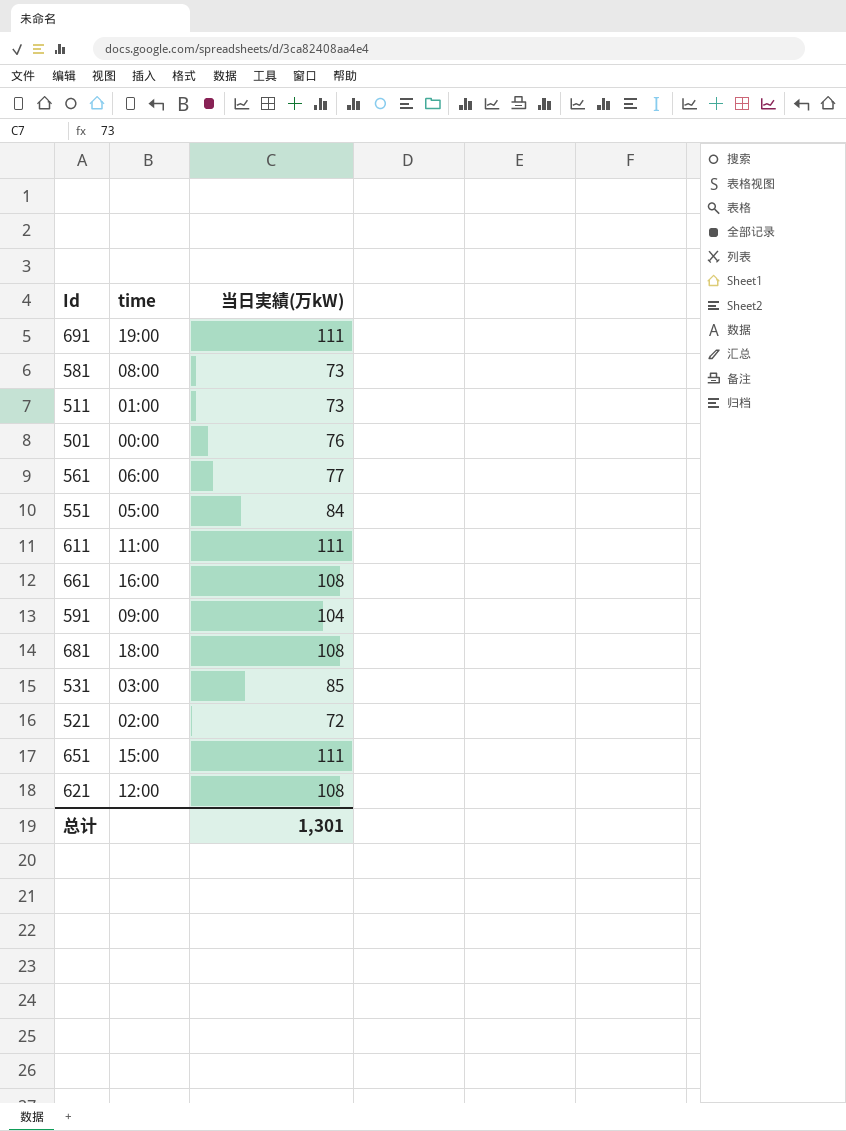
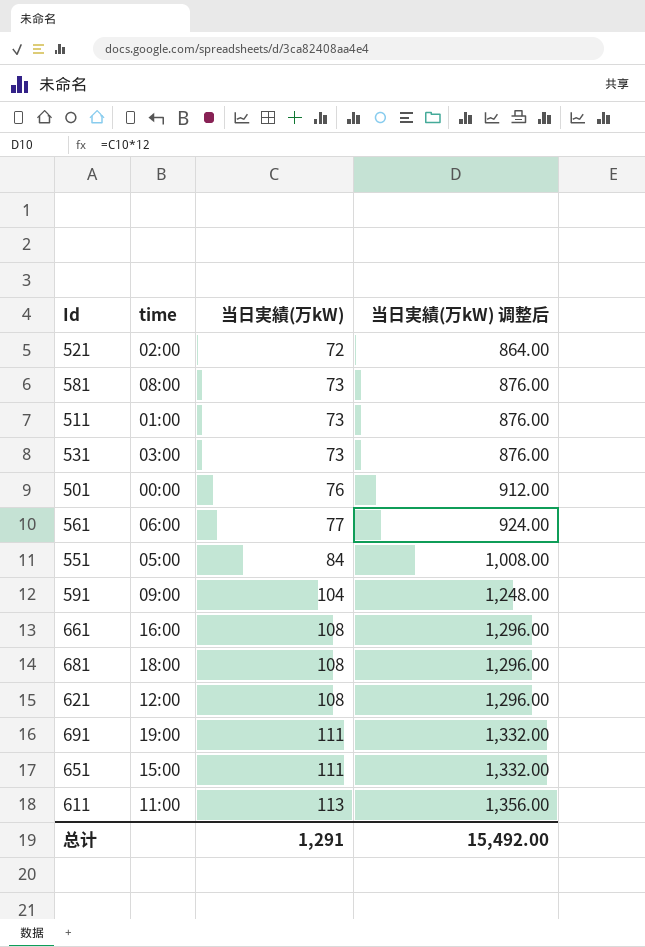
row order: none -> 当日実績(万kW) ascending
column 当日実績(万kW) 调整后 | formula: none -> [当日実績(万kW)] * 12
531 | 当日実績(万kW): 85 -> 73
611 | 当日実績(万kW): 111 -> 113
总计 | 当日実績(万kW): 1,301 -> 1,291

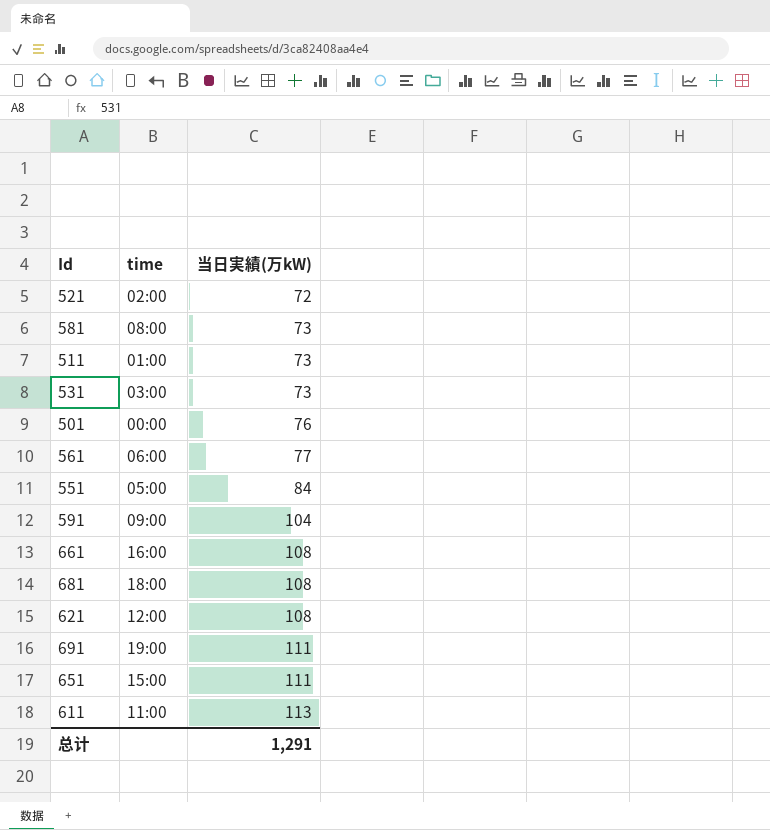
column 当日実績(万kW) 调整后 | formula: [当日実績(万kW)] * 12 -> none

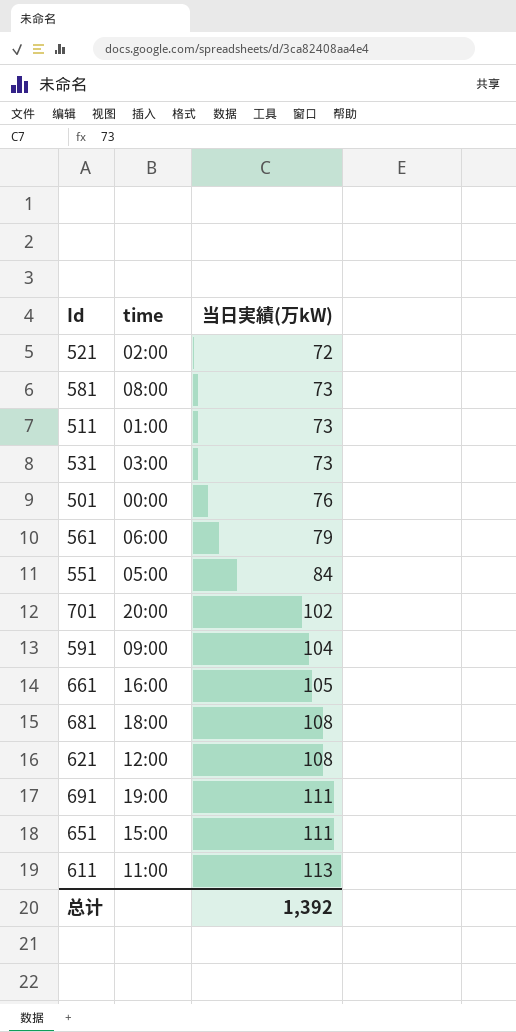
561 | 当日実績(万kW): 77 -> 79
row 701: none -> 20:00 | 102
661 | 当日実績(万kW): 108 -> 105
总计 | 当日実績(万kW): 1,291 -> 1,392

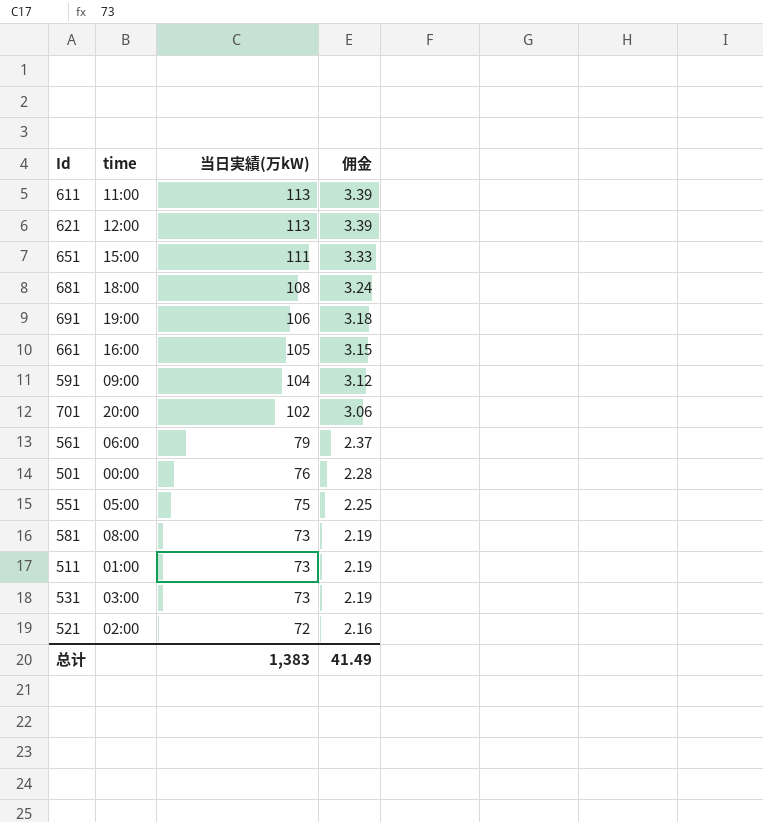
row order: 当日実績(万kW) ascending -> 当日実績(万kW) descending
column 佣金 | formula: none -> [当日実績(万kW)] * 0.03
621 | 当日実績(万kW): 108 -> 113
691 | 当日実績(万kW): 111 -> 106
551 | 当日実績(万kW): 84 -> 75
总计 | 当日実績(万kW): 1,392 -> 1,383

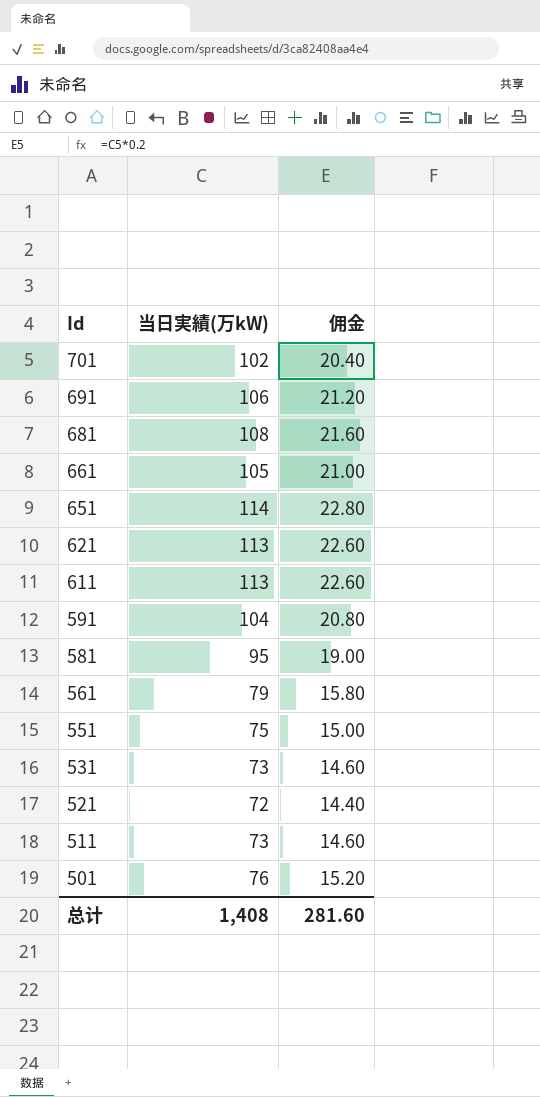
row order: 当日実績(万kW) descending -> Id descending
column time | position: 2 -> none
column 佣金 | formula: [当日実績(万kW)] * 0.03 -> [当日実績(万kW)] * 0.2
651 | 当日実績(万kW): 111 -> 114
581 | 当日実績(万kW): 73 -> 95
总计 | 当日実績(万kW): 1,383 -> 1,408
总计 | 佣金: 41.49 -> 281.60

